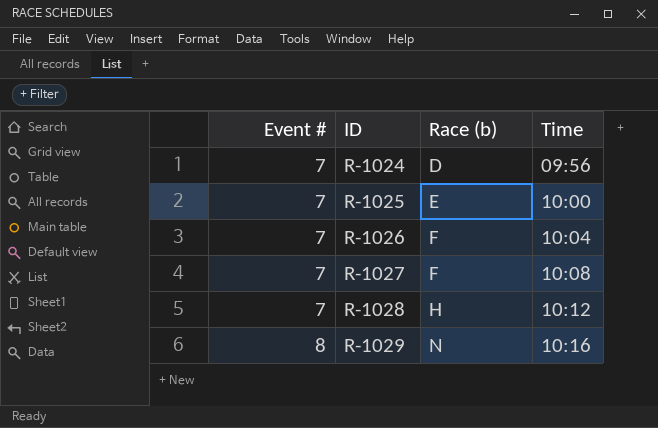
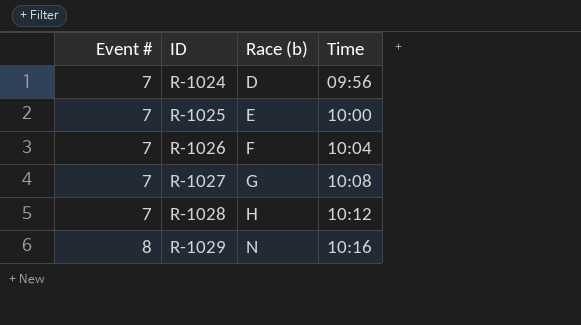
R-1027 | Race (b): F -> G

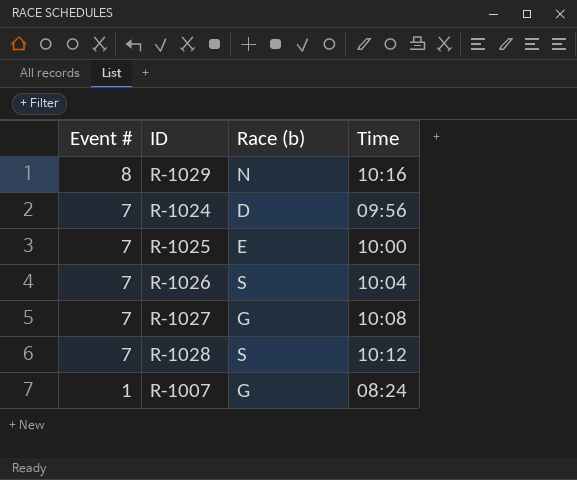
row order: Event # ascending -> Event # descending
R-1026 | Race (b): F -> S
R-1028 | Race (b): H -> S
row R-1007: none -> 1 | G | 08:24

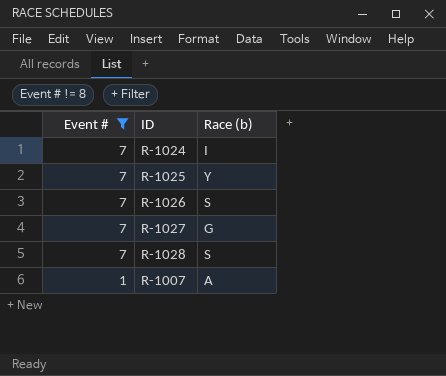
filter: none -> Event # != 8
column Time | position: 4 -> none
R-1024 | Race (b): D -> I
R-1025 | Race (b): E -> Y
R-1007 | Race (b): G -> A

